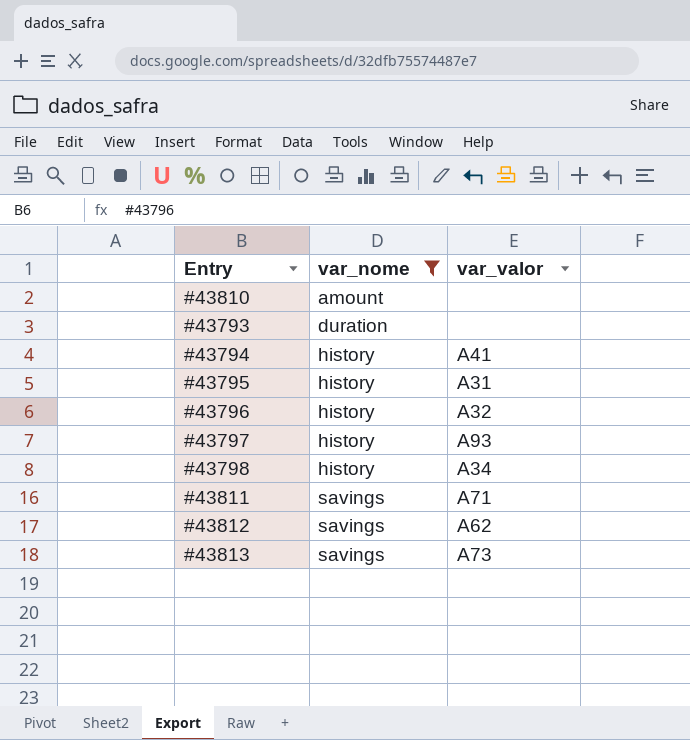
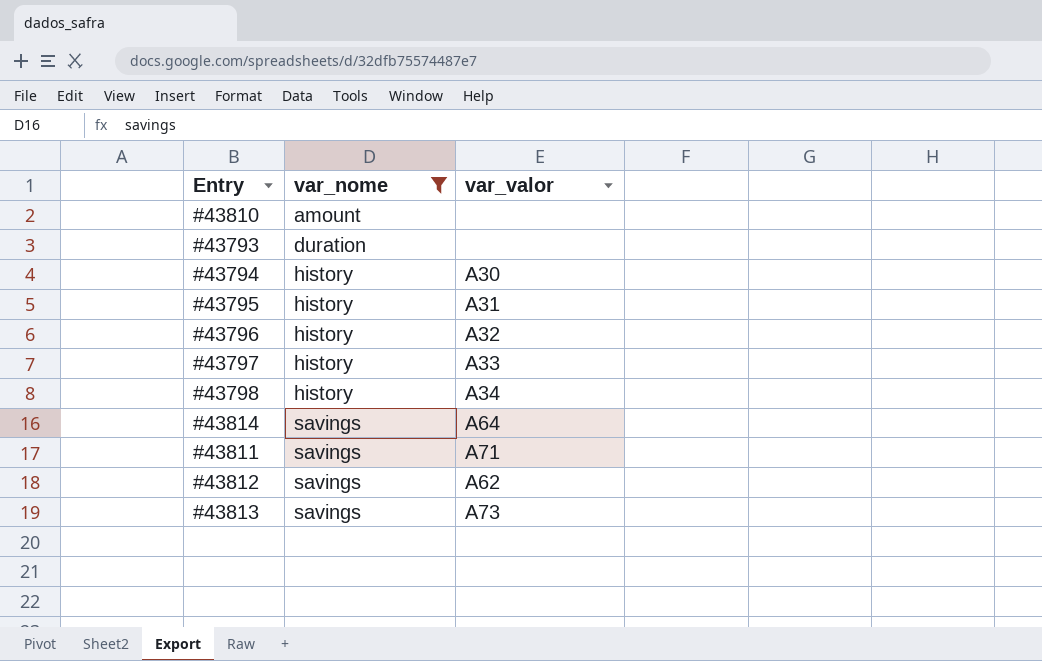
#43794 | var_valor: A41 -> A30
#43797 | var_valor: A93 -> A33
row #43814: none -> savings | A64

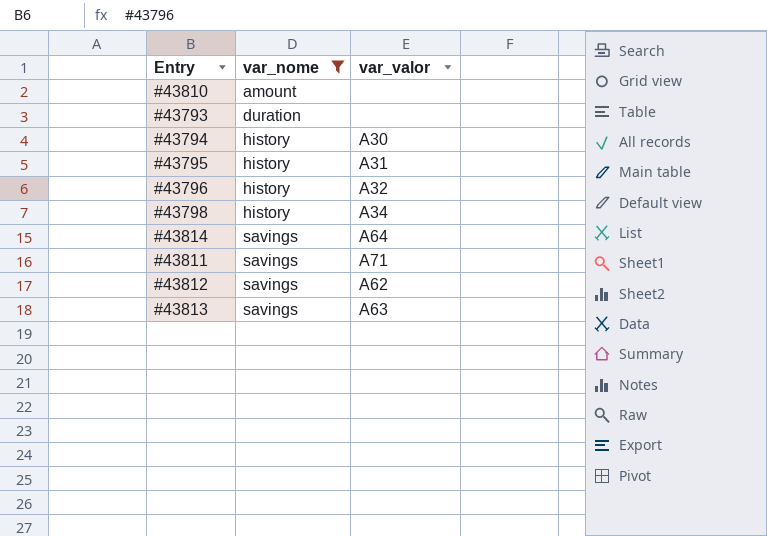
row #43797: history | A33 -> none
#43813 | var_valor: A73 -> A63

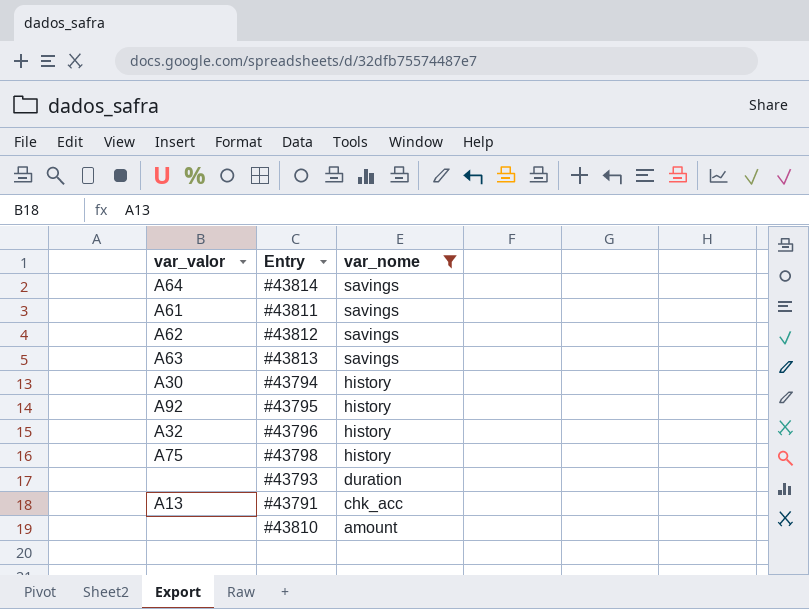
row order: var_nome ascending -> var_nome descending
column var_valor | position: 3 -> 1
#43811 | var_valor: A71 -> A61
#43795 | var_valor: A31 -> A92
#43798 | var_valor: A34 -> A75
row #43791: none -> A13 | chk_acc

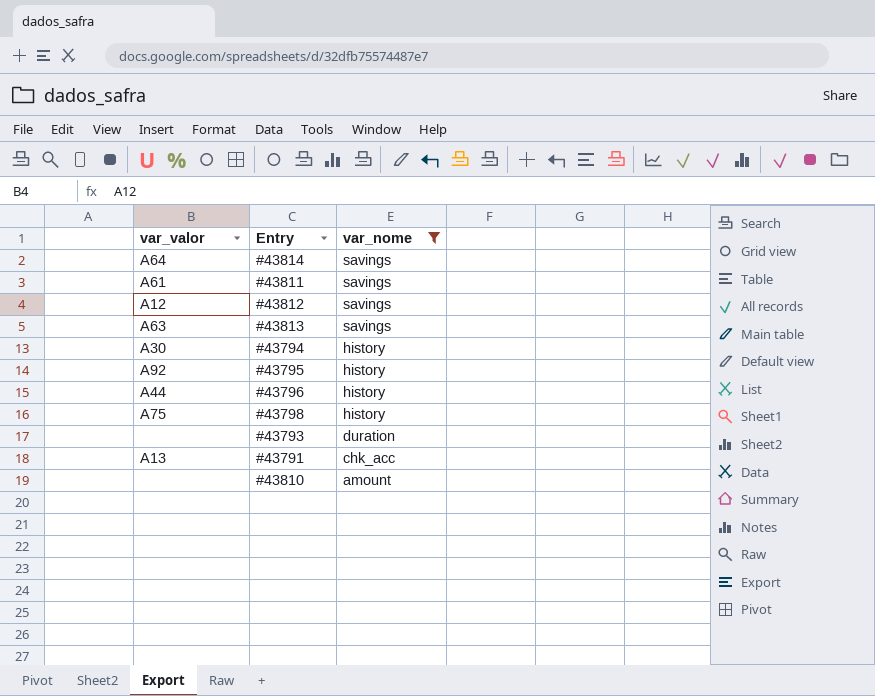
#43812 | var_valor: A62 -> A12
#43796 | var_valor: A32 -> A44

